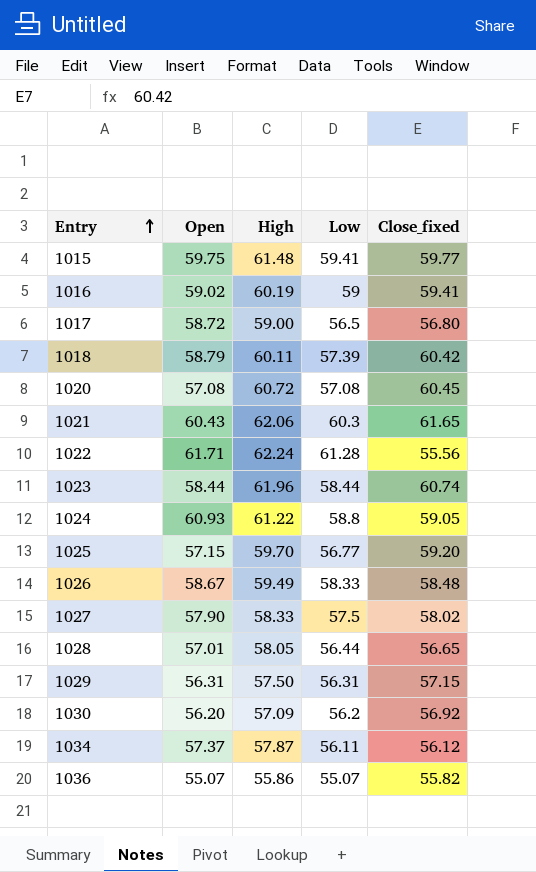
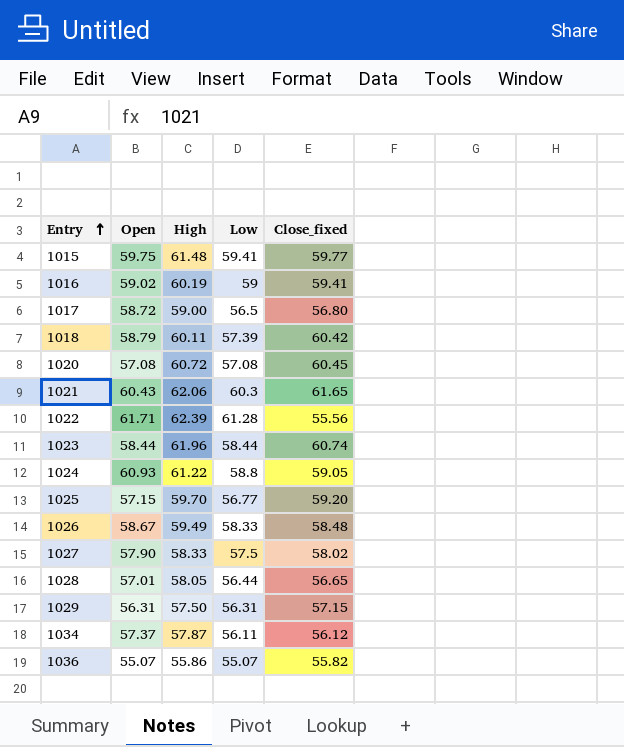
row 1030: 56.20 | 57.09 | 56.2 | 56.92 -> none
1022 | High: 62.24 -> 62.39

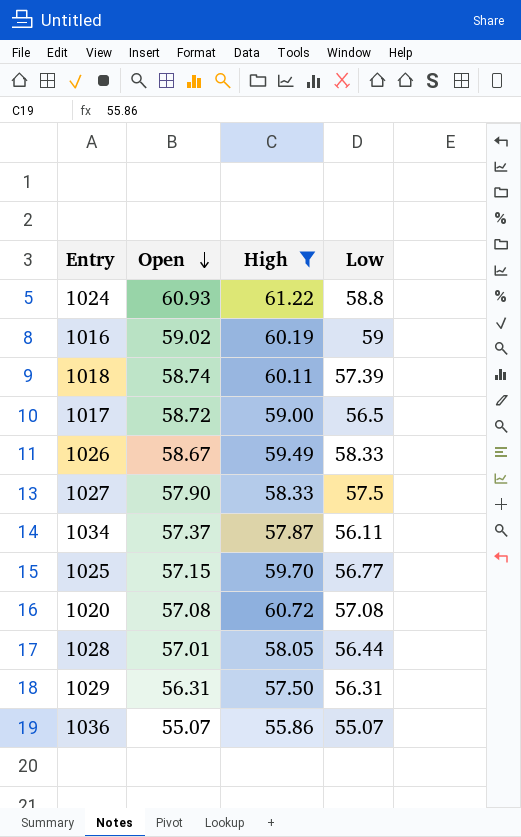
filter: none -> High <= 61.22
row order: Entry ascending -> Open descending
column Close_fixed | position: 5 -> none
1018 | Open: 58.79 -> 58.74

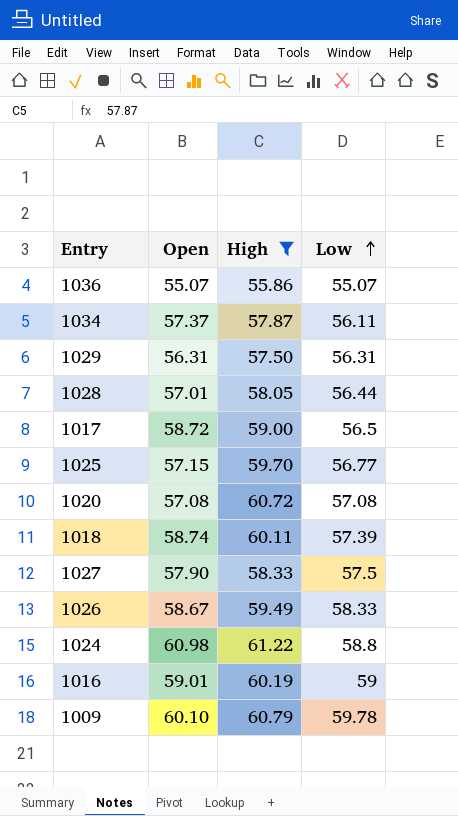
row order: Open descending -> Low ascending
1024 | Open: 60.93 -> 60.98
1016 | Open: 59.02 -> 59.01
row 1009: none -> 60.10 | 60.79 | 59.78

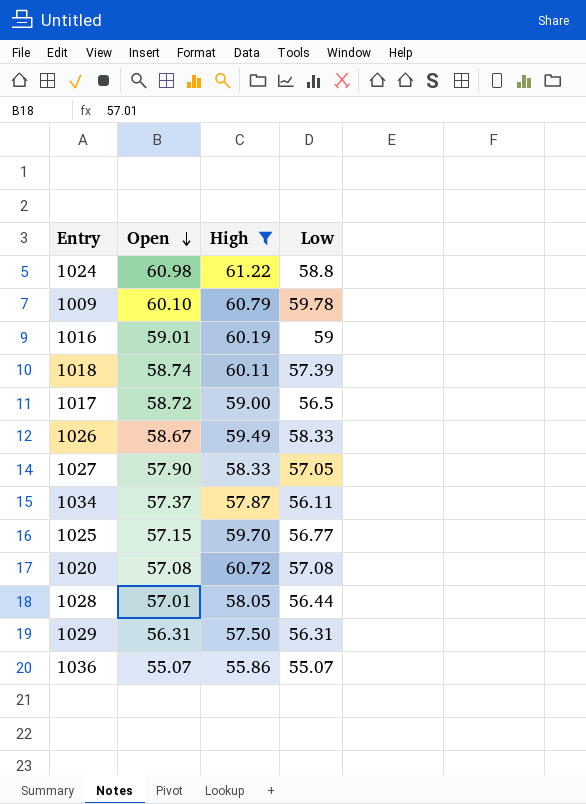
row order: Low ascending -> Open descending
1027 | Low: 57.5 -> 57.05

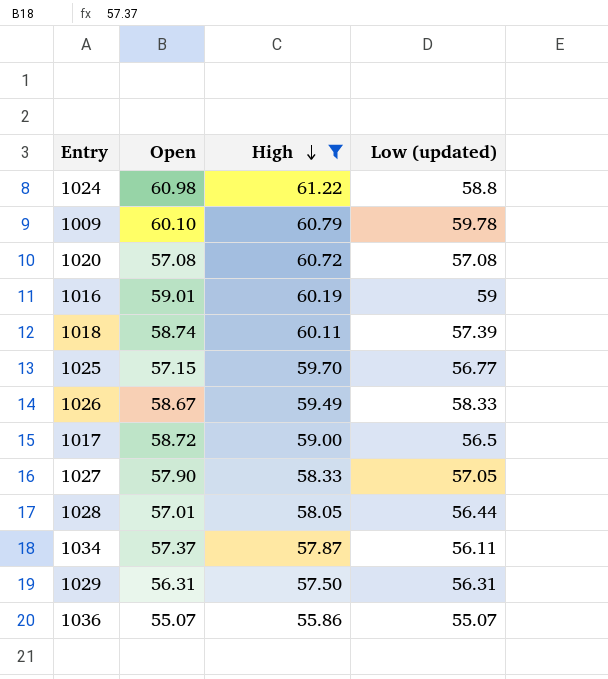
row order: Open descending -> High descending
column name: Low -> Low (updated)

